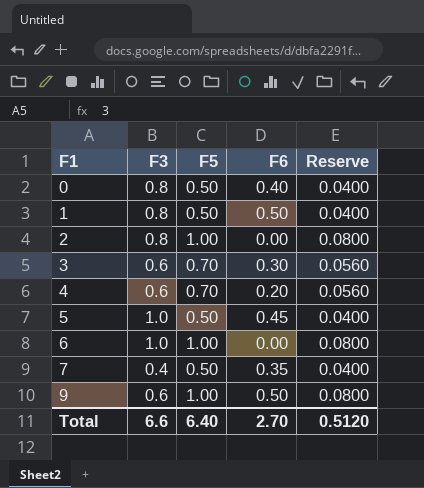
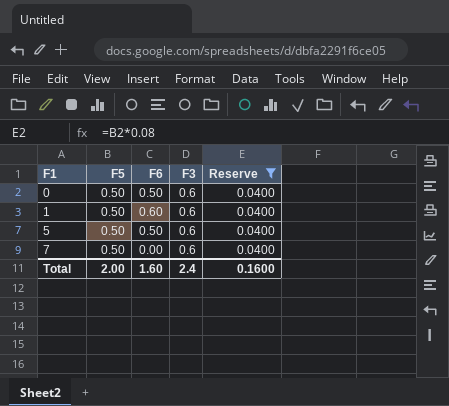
filter: none -> Reserve = 0.0400
column F3 | position: 2 -> 4
0 | F6: 0.40 -> 0.50
0 | F3: 0.8 -> 0.6
1 | F6: 0.50 -> 0.60
1 | F3: 0.8 -> 0.6
5 | F6: 0.45 -> 0.50
5 | F3: 1.0 -> 0.6
7 | F6: 0.35 -> 0.00
7 | F3: 0.4 -> 0.6
Total | F5: 6.40 -> 2.00
Total | F6: 2.70 -> 1.60
Total | F3: 6.6 -> 2.4
Total | Reserve: 0.5120 -> 0.1600

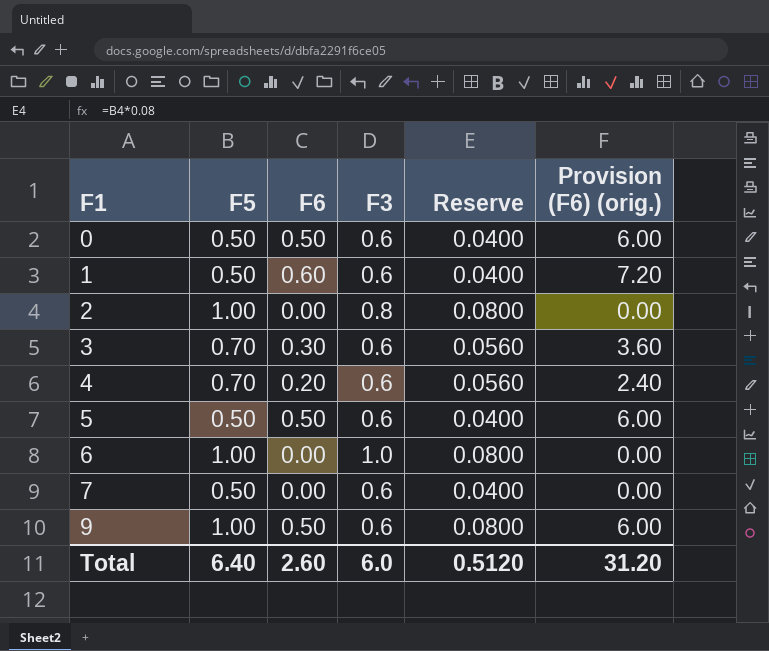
filter: Reserve = 0.0400 -> none
column Provision (F6) (orig.) | formula: none -> [F6] * 12
Total | F5: 2.00 -> 6.40
Total | F6: 1.60 -> 2.60
Total | F3: 2.4 -> 6.0
Total | Reserve: 0.1600 -> 0.5120

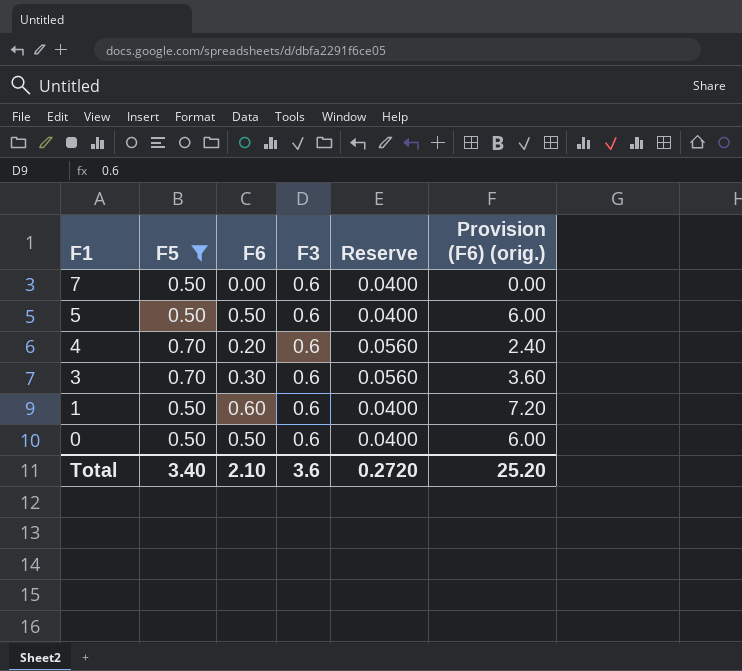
filter: none -> F5 != 1.00
row order: F1 ascending -> F1 descending
Total | F5: 6.40 -> 3.40
Total | F6: 2.60 -> 2.10
Total | F3: 6.0 -> 3.6
Total | Reserve: 0.5120 -> 0.2720
Total | Provision (F6) (orig.): 31.20 -> 25.20

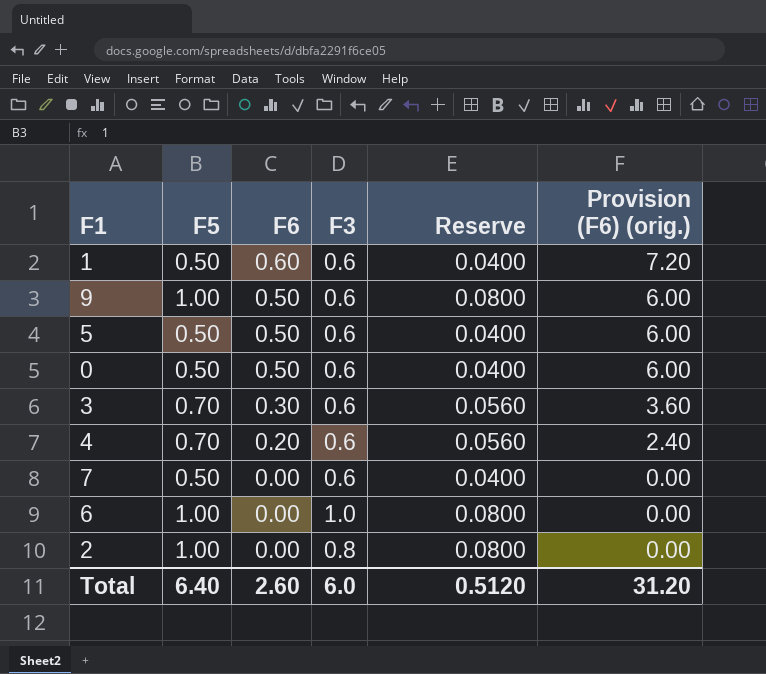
filter: F5 != 1.00 -> none
row order: F1 descending -> F6 descending
Total | F5: 3.40 -> 6.40
Total | F6: 2.10 -> 2.60
Total | F3: 3.6 -> 6.0
Total | Reserve: 0.2720 -> 0.5120
Total | Provision (F6) (orig.): 25.20 -> 31.20

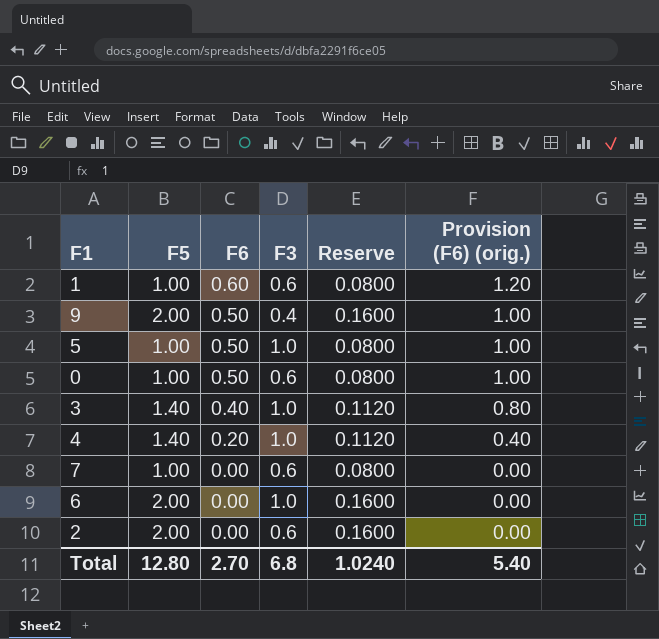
column Provision (F6) (orig.) | formula: [F6] * 12 -> [F6] * 2
1 | F5: 0.50 -> 1.00
1 | Reserve: 0.0400 -> 0.0800
9 | F5: 1.00 -> 2.00
9 | F3: 0.6 -> 0.4
9 | Reserve: 0.0800 -> 0.1600
5 | F5: 0.50 -> 1.00
5 | F3: 0.6 -> 1.0
5 | Reserve: 0.0400 -> 0.0800
0 | F5: 0.50 -> 1.00
0 | Reserve: 0.0400 -> 0.0800
3 | F5: 0.70 -> 1.40
3 | F6: 0.30 -> 0.40
3 | F3: 0.6 -> 1.0
3 | Reserve: 0.0560 -> 0.1120
4 | F5: 0.70 -> 1.40
4 | F3: 0.6 -> 1.0
4 | Reserve: 0.0560 -> 0.1120
7 | F5: 0.50 -> 1.00
7 | Reserve: 0.0400 -> 0.0800
6 | F5: 1.00 -> 2.00
6 | Reserve: 0.0800 -> 0.1600
2 | F5: 1.00 -> 2.00
2 | F3: 0.8 -> 0.6
2 | Reserve: 0.0800 -> 0.1600
Total | F5: 6.40 -> 12.80
Total | F6: 2.60 -> 2.70
Total | F3: 6.0 -> 6.8
Total | Reserve: 0.5120 -> 1.0240
Total | Provision (F6) (orig.): 31.20 -> 5.40

